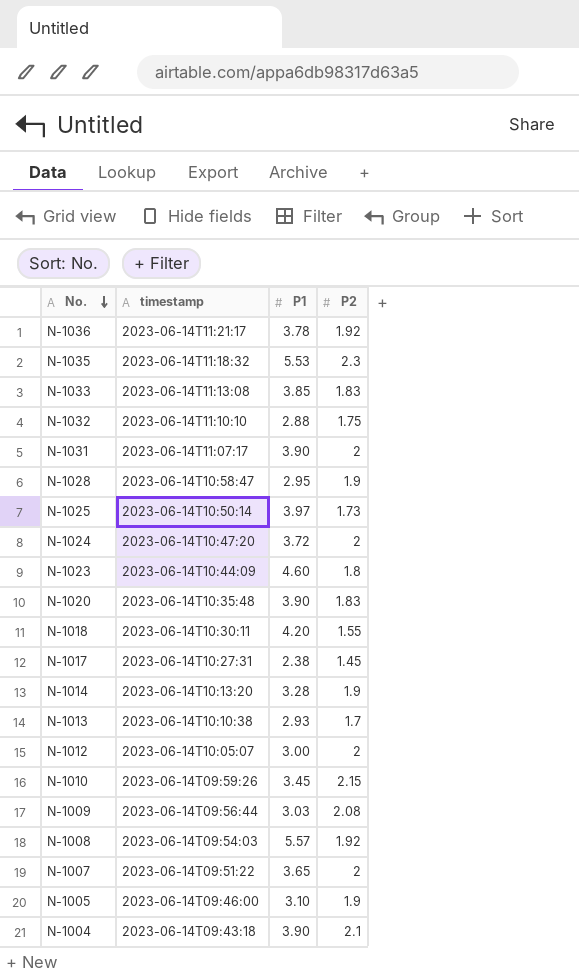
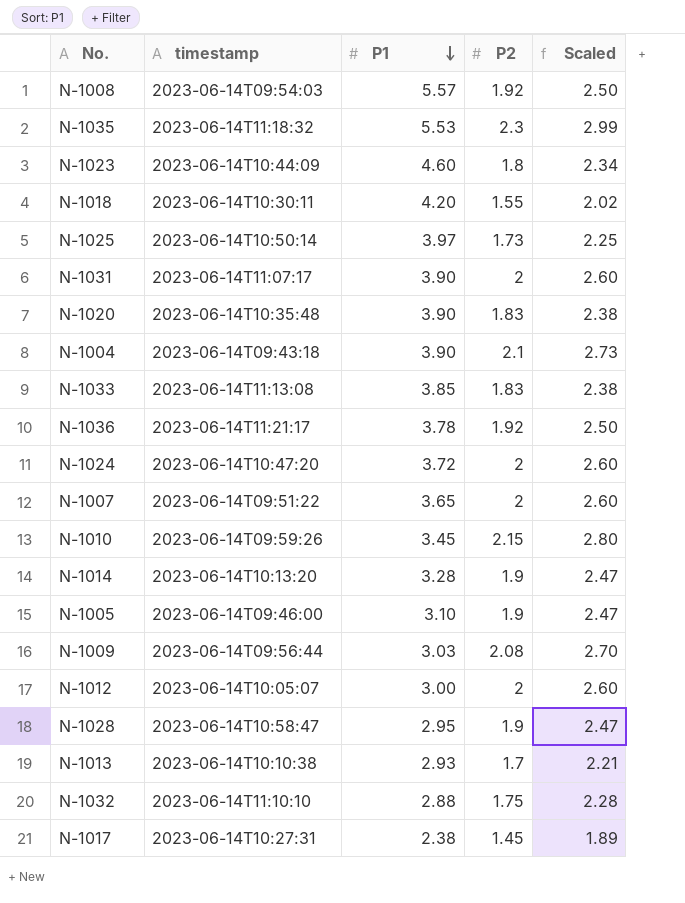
row order: No. descending -> P1 descending
column Scaled | formula: none -> [P2] * 1.3

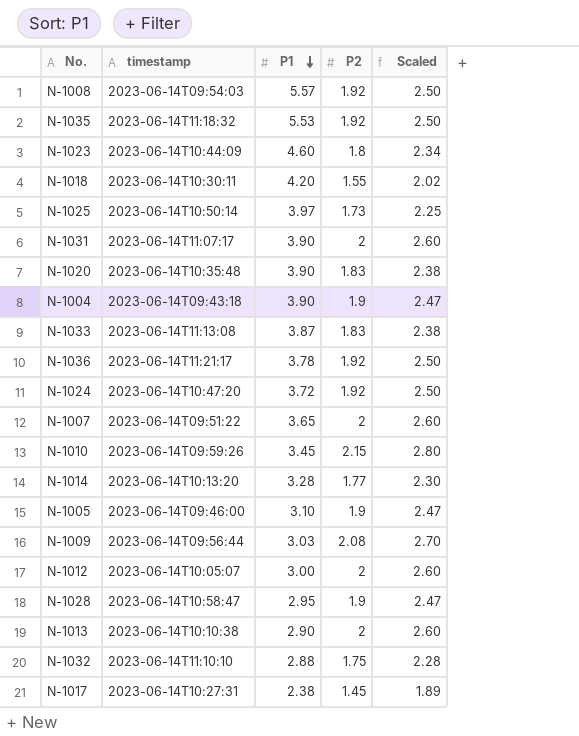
N-1035 | P2: 2.3 -> 1.92
N-1035 | Scaled: 2.99 -> 2.50
N-1004 | P2: 2.1 -> 1.9
N-1004 | Scaled: 2.73 -> 2.47
N-1033 | P1: 3.85 -> 3.87
N-1024 | P2: 2 -> 1.92
N-1024 | Scaled: 2.60 -> 2.50
N-1014 | P2: 1.9 -> 1.77
N-1014 | Scaled: 2.47 -> 2.30
N-1013 | P1: 2.93 -> 2.90
N-1013 | P2: 1.7 -> 2
N-1013 | Scaled: 2.21 -> 2.60

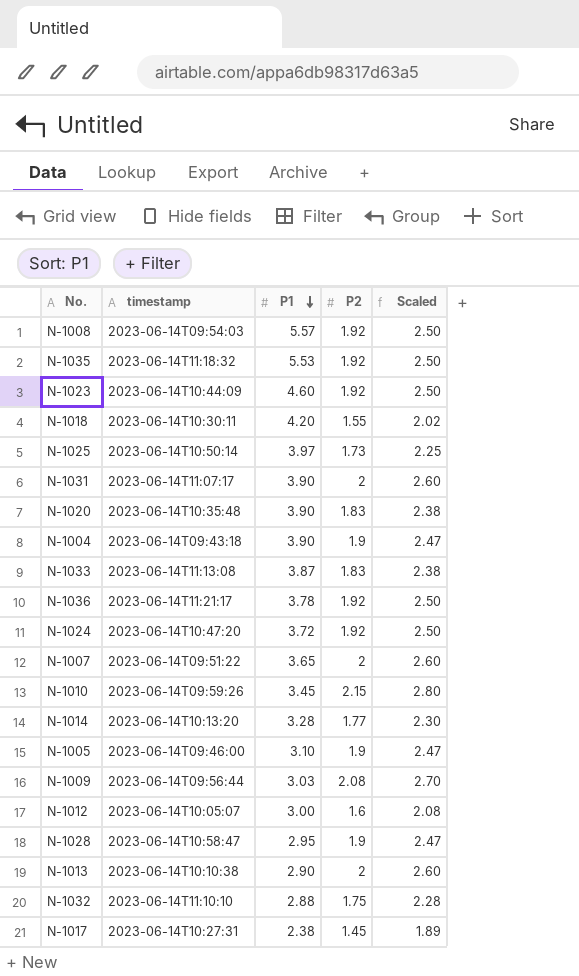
N-1023 | P2: 1.8 -> 1.92
N-1023 | Scaled: 2.34 -> 2.50
N-1012 | P2: 2 -> 1.6
N-1012 | Scaled: 2.60 -> 2.08

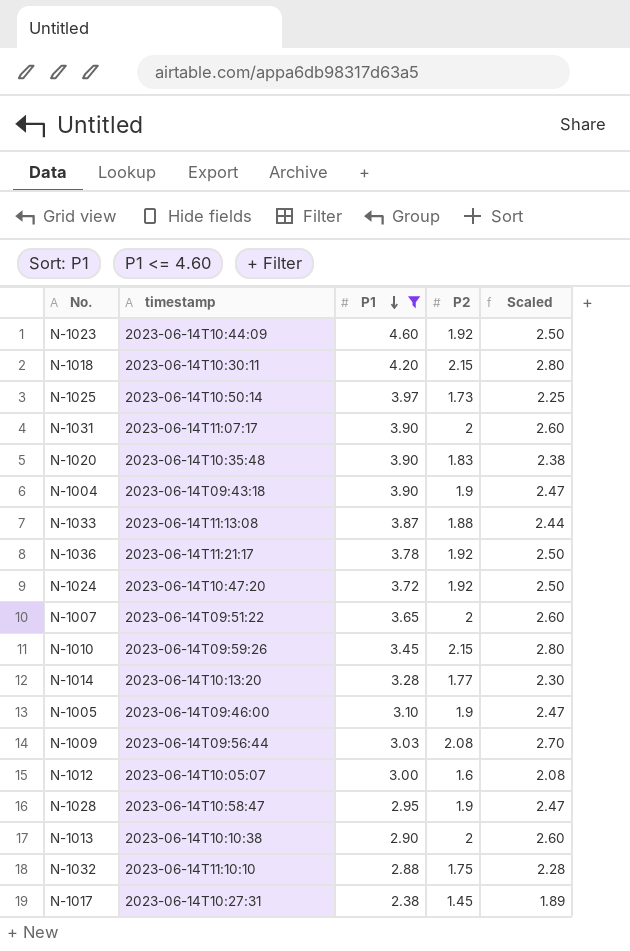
filter: none -> P1 <= 4.60
N-1018 | P2: 1.55 -> 2.15
N-1018 | Scaled: 2.02 -> 2.80
N-1033 | P2: 1.83 -> 1.88
N-1033 | Scaled: 2.38 -> 2.44

